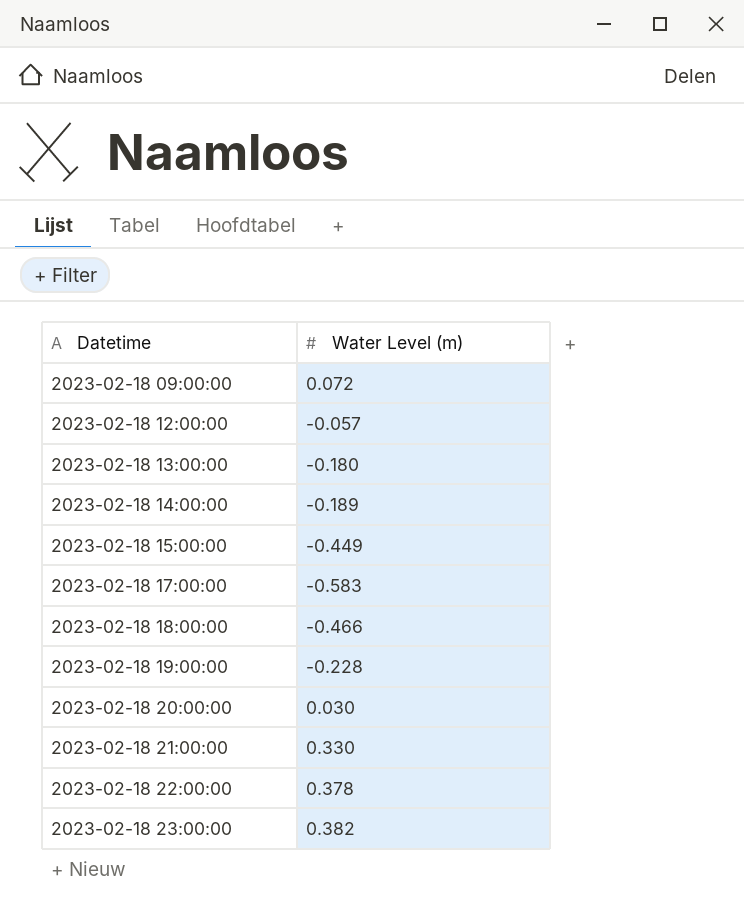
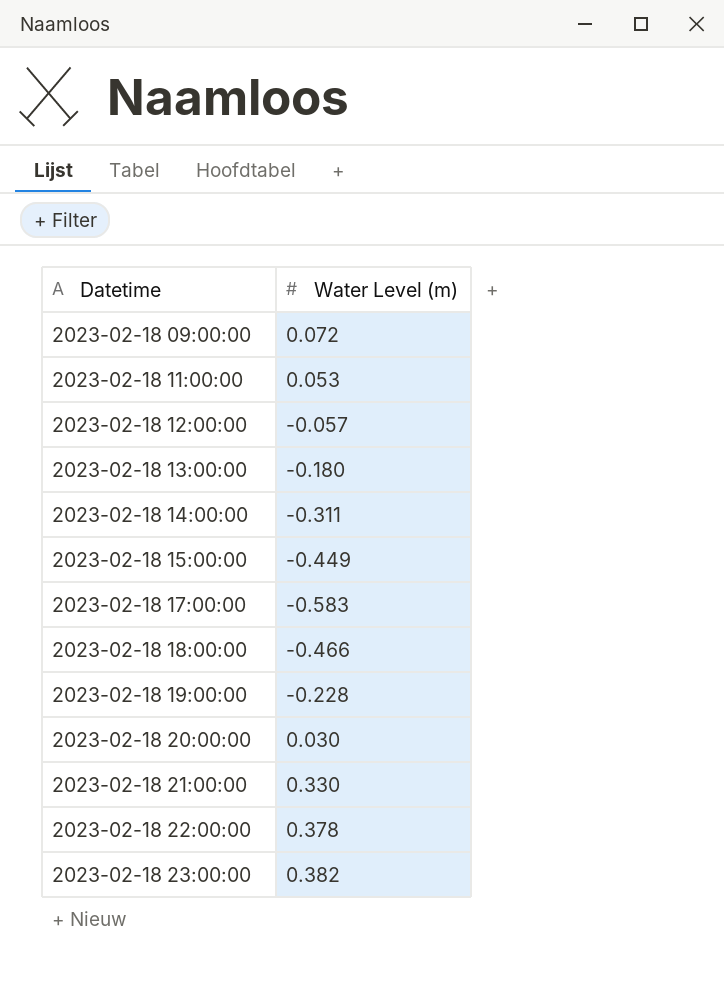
row 2023-02-18 11:00:00: none -> 0.053
2023-02-18 14:00:00 | Water Level (m): -0.189 -> -0.311

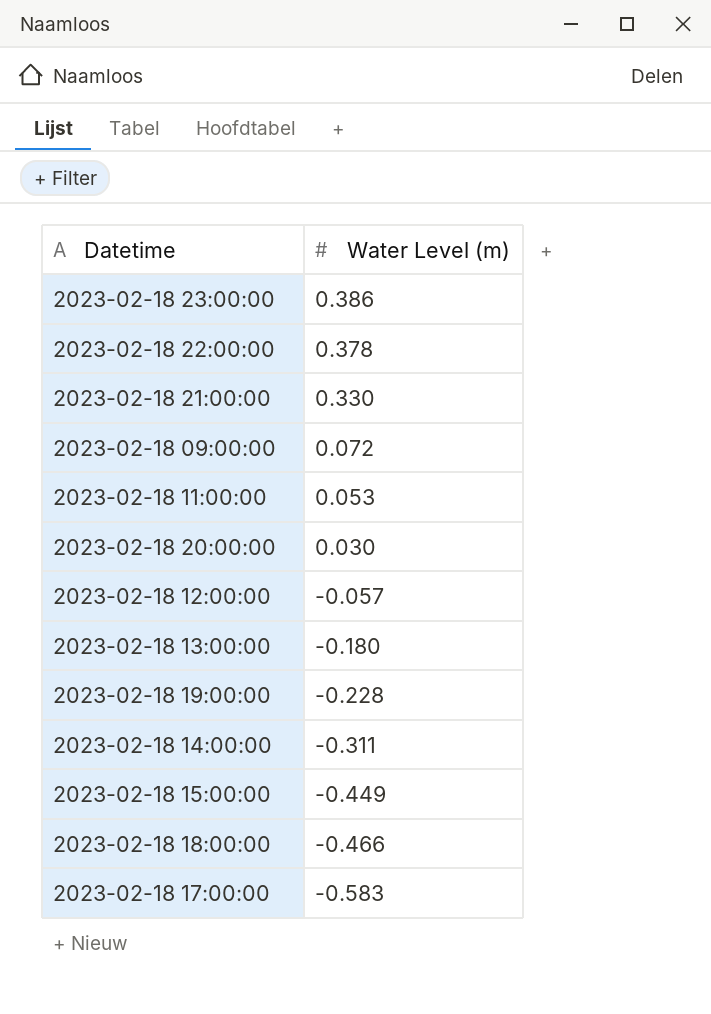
row order: Datetime ascending -> Water Level (m) descending
2023-02-18 23:00:00 | Water Level (m): 0.382 -> 0.386

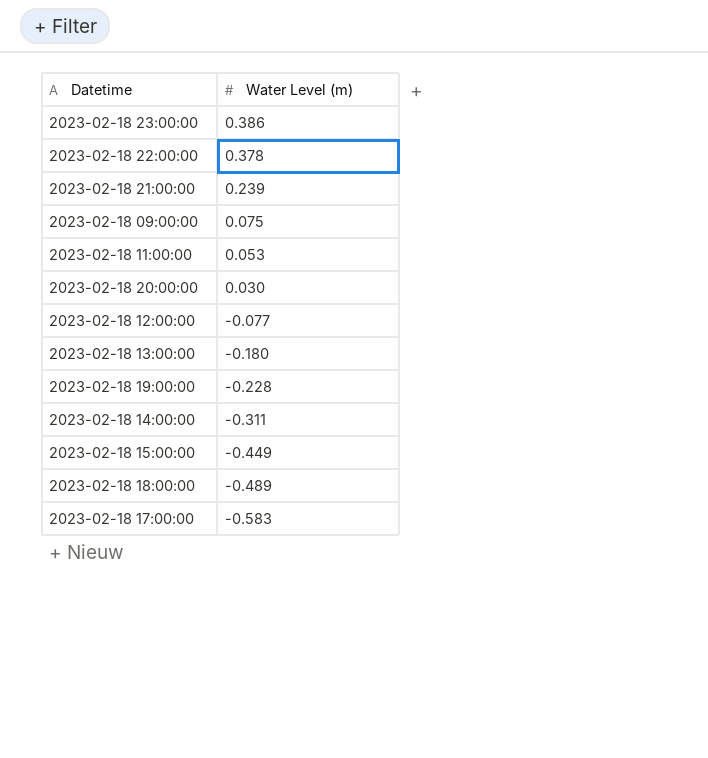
2023-02-18 21:00:00 | Water Level (m): 0.330 -> 0.239
2023-02-18 09:00:00 | Water Level (m): 0.072 -> 0.075
2023-02-18 12:00:00 | Water Level (m): -0.057 -> -0.077
2023-02-18 18:00:00 | Water Level (m): -0.466 -> -0.489

